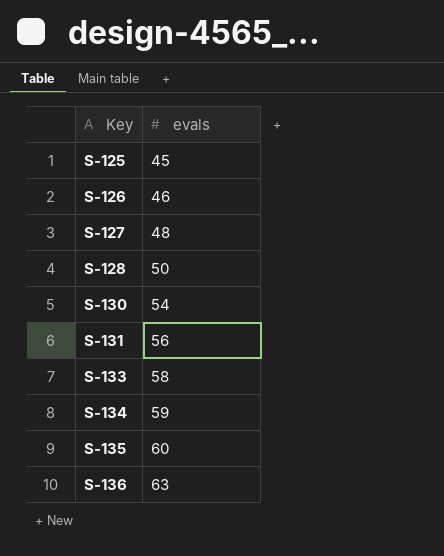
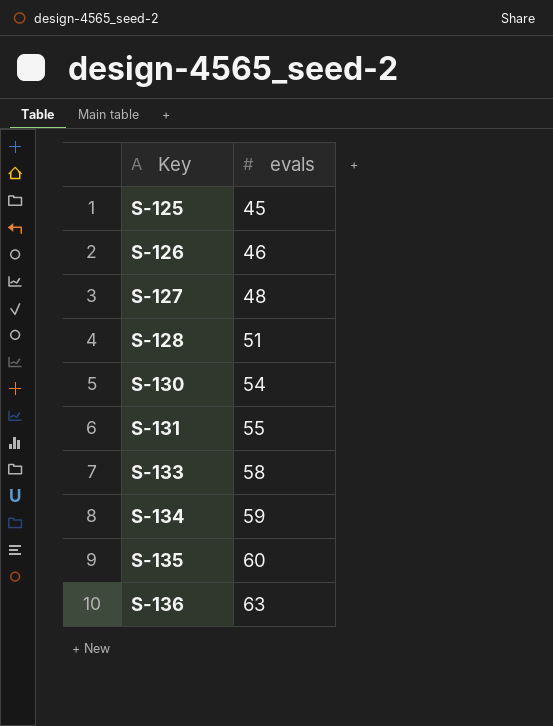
S-128 | evals: 50 -> 51
S-131 | evals: 56 -> 55

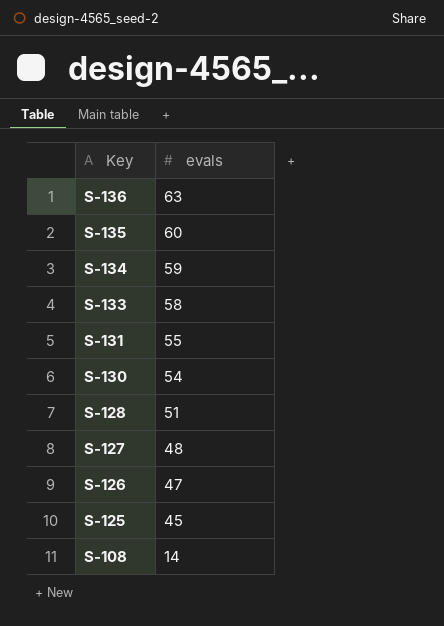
row order: Key ascending -> Key descending
S-126 | evals: 46 -> 47
row S-108: none -> 14

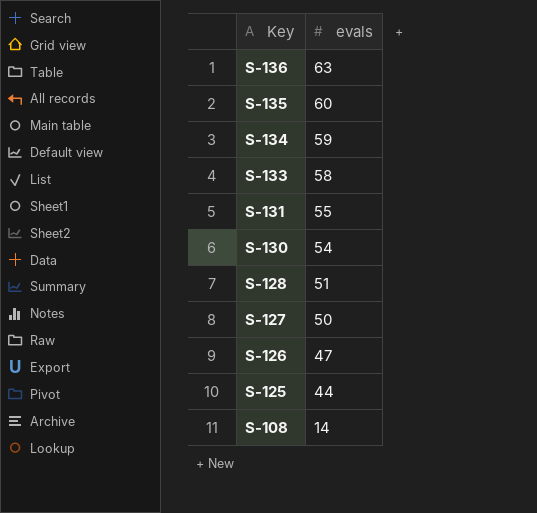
S-127 | evals: 48 -> 50
S-125 | evals: 45 -> 44

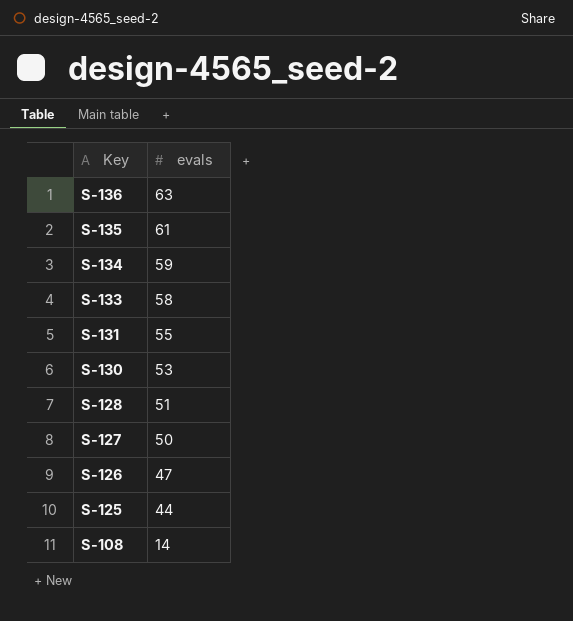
S-135 | evals: 60 -> 61
S-130 | evals: 54 -> 53

